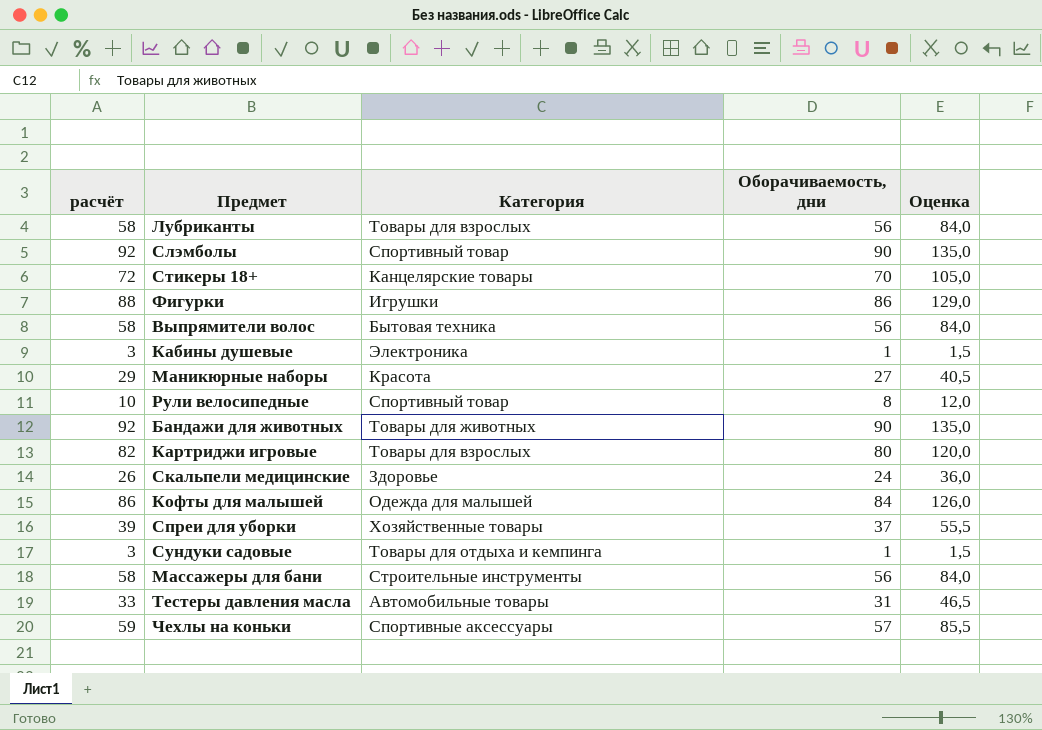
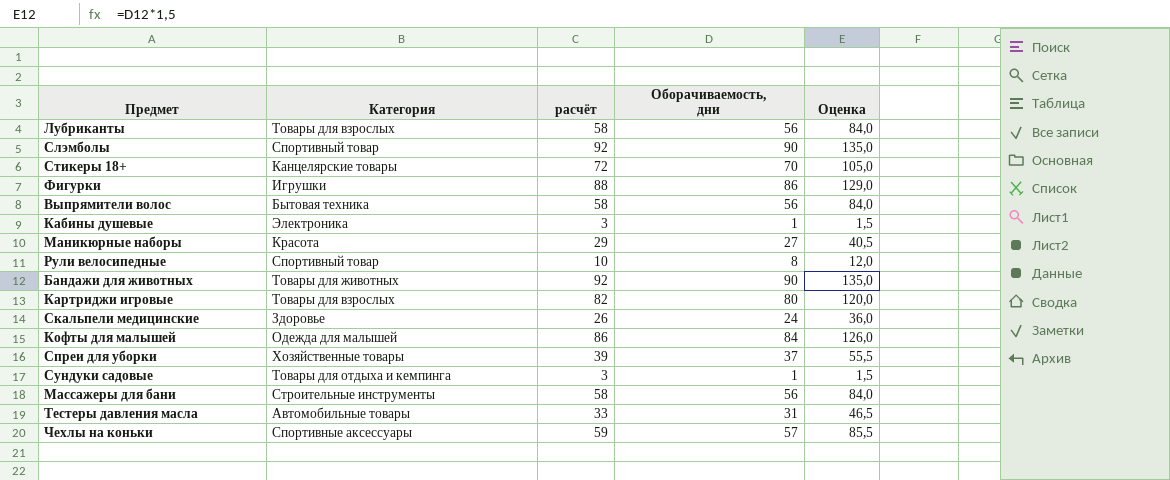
column расчёт | position: 1 -> 3

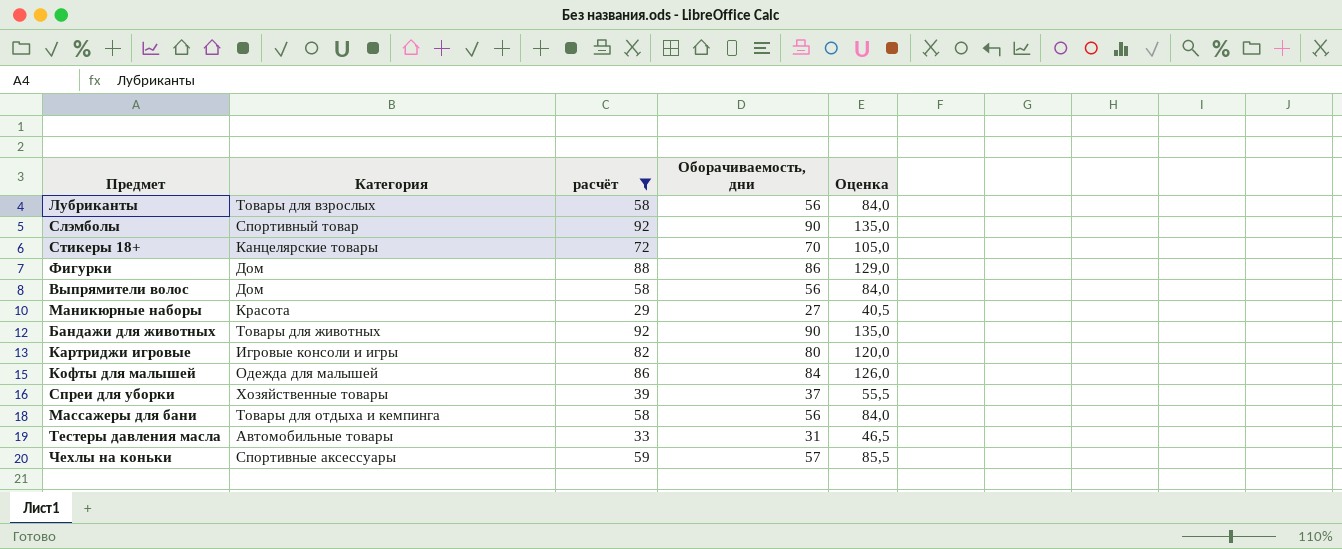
filter: none -> расчёт >= 29
Фигурки | Категория: Игрушки -> Дом
Выпрямители волос | Категория: Бытовая техника -> Дом
Картриджи игровые | Категория: Товары для взрослых -> Игровые консоли и игры
Массажеры для бани | Категория: Строительные инструменты -> Товары для отдыха и кемпинга

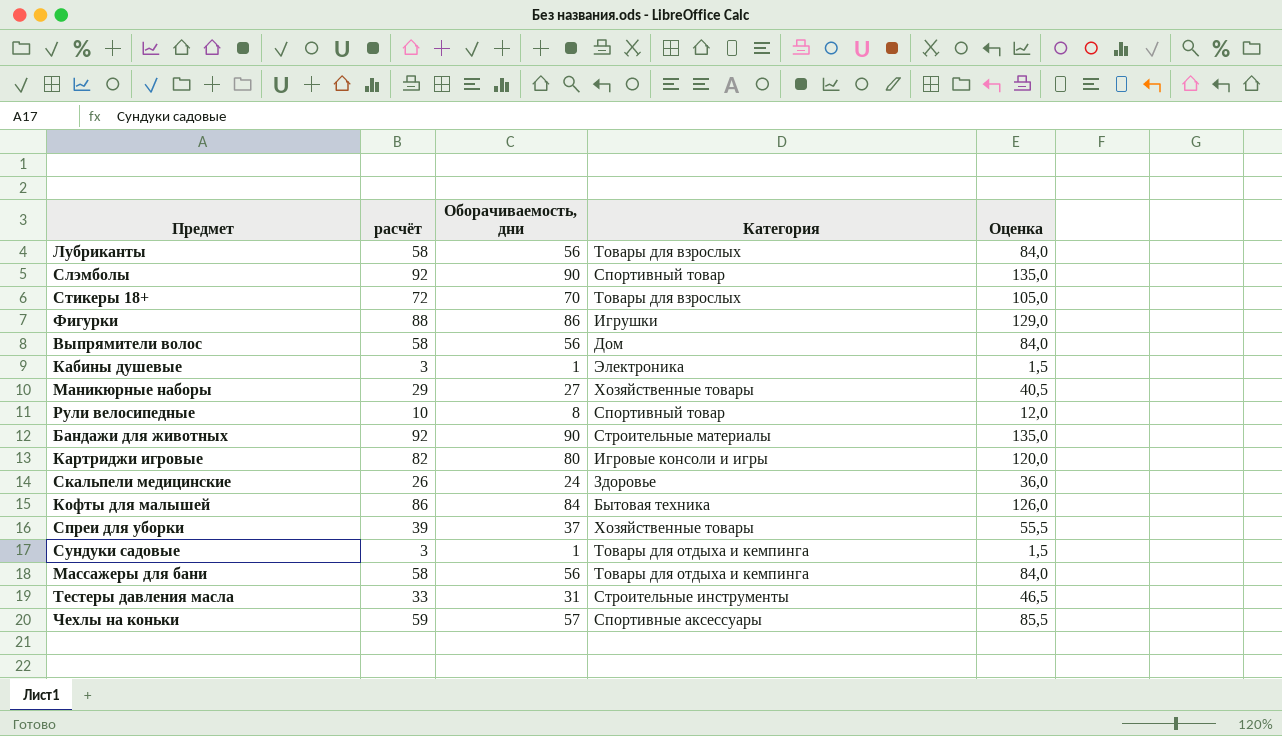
filter: расчёт >= 29 -> none
column Категория | position: 2 -> 4
Стикеры 18+ | Категория: Канцелярские товары -> Товары для взрослых
Фигурки | Категория: Дом -> Игрушки
Маникюрные наборы | Категория: Красота -> Хозяйственные товары
Бандажи для животных | Категория: Товары для животных -> Строительные материалы
Кофты для малышей | Категория: Одежда для малышей -> Бытовая техника
Тестеры давления масла | Категория: Автомобильные товары -> Строительные инструменты

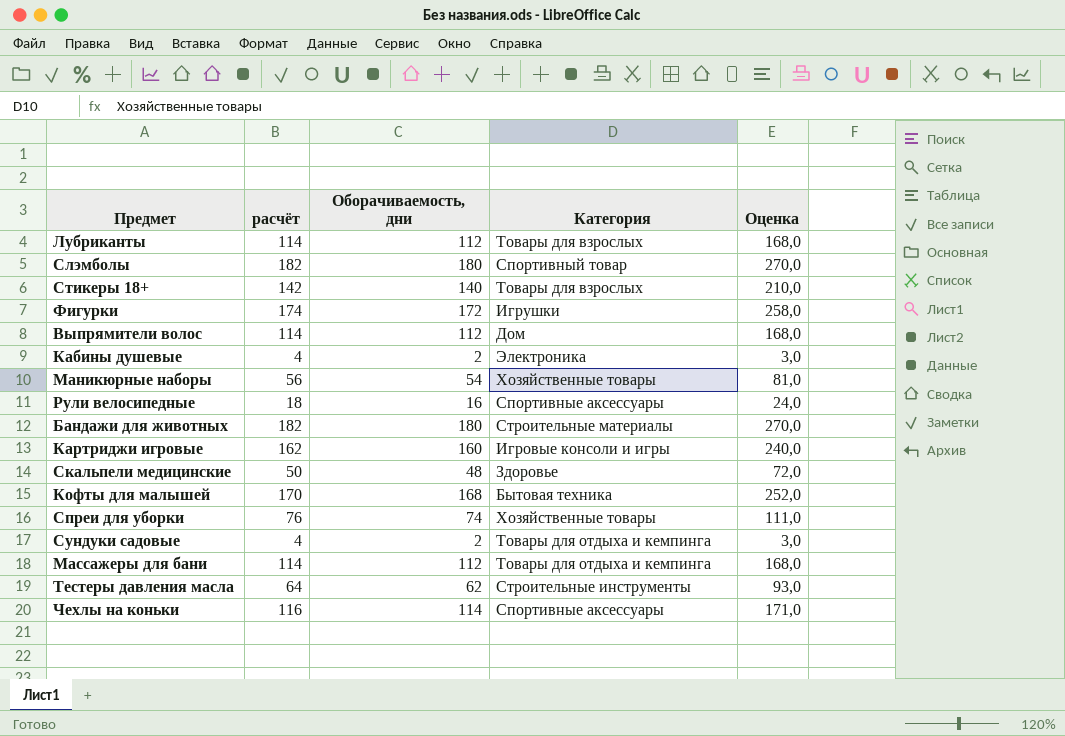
Лубриканты | расчёт: 58 -> 114
Лубриканты | Оборачиваемость, дни: 56 -> 112
Лубриканты | Оценка: 84,0 -> 168,0
Слэмболы | расчёт: 92 -> 182
Слэмболы | Оборачиваемость, дни: 90 -> 180
Слэмболы | Оценка: 135,0 -> 270,0
Стикеры 18+ | расчёт: 72 -> 142
Стикеры 18+ | Оборачиваемость, дни: 70 -> 140
Стикеры 18+ | Оценка: 105,0 -> 210,0
Фигурки | расчёт: 88 -> 174
Фигурки | Оборачиваемость, дни: 86 -> 172
Фигурки | Оценка: 129,0 -> 258,0
Выпрямители волос | расчёт: 58 -> 114
Выпрямители волос | Оборачиваемость, дни: 56 -> 112
Выпрямители волос | Оценка: 84,0 -> 168,0
Кабины душевые | расчёт: 3 -> 4
Кабины душевые | Оборачиваемость, дни: 1 -> 2
Кабины душевые | Оценка: 1,5 -> 3,0
Маникюрные наборы | расчёт: 29 -> 56
Маникюрные наборы | Оборачиваемость, дни: 27 -> 54
Маникюрные наборы | Оценка: 40,5 -> 81,0
Рули велосипедные | расчёт: 10 -> 18
Рули велосипедные | Оборачиваемость, дни: 8 -> 16
Рули велосипедные | Категория: Спортивный товар -> Спортивные аксессуары
Рули велосипедные | Оценка: 12,0 -> 24,0
Бандажи для животных | расчёт: 92 -> 182
Бандажи для животных | Оборачиваемость, дни: 90 -> 180
Бандажи для животных | Оценка: 135,0 -> 270,0
Картриджи игровые | расчёт: 82 -> 162
Картриджи игровые | Оборачиваемость, дни: 80 -> 160
Картриджи игровые | Оценка: 120,0 -> 240,0
Скальпели медицинские | расчёт: 26 -> 50
Скальпели медицинские | Оборачиваемость, дни: 24 -> 48
Скальпели медицинские | Оценка: 36,0 -> 72,0
Кофты для малышей | расчёт: 86 -> 170
Кофты для малышей | Оборачиваемость, дни: 84 -> 168
Кофты для малышей | Оценка: 126,0 -> 252,0
Спреи для уборки | расчёт: 39 -> 76
Спреи для уборки | Оборачиваемость, дни: 37 -> 74
Спреи для уборки | Оценка: 55,5 -> 111,0
Сундуки садовые | расчёт: 3 -> 4
Сундуки садовые | Оборачиваемость, дни: 1 -> 2
Сундуки садовые | Оценка: 1,5 -> 3,0
Массажеры для бани | расчёт: 58 -> 114
Массажеры для бани | Оборачиваемость, дни: 56 -> 112
Массажеры для бани | Оценка: 84,0 -> 168,0
Тестеры давления масла | расчёт: 33 -> 64
Тестеры давления масла | Оборачиваемость, дни: 31 -> 62
Тестеры давления масла | Оценка: 46,5 -> 93,0
Чехлы на коньки | расчёт: 59 -> 116
Чехлы на коньки | Оборачиваемость, дни: 57 -> 114
Чехлы на коньки | Оценка: 85,5 -> 171,0

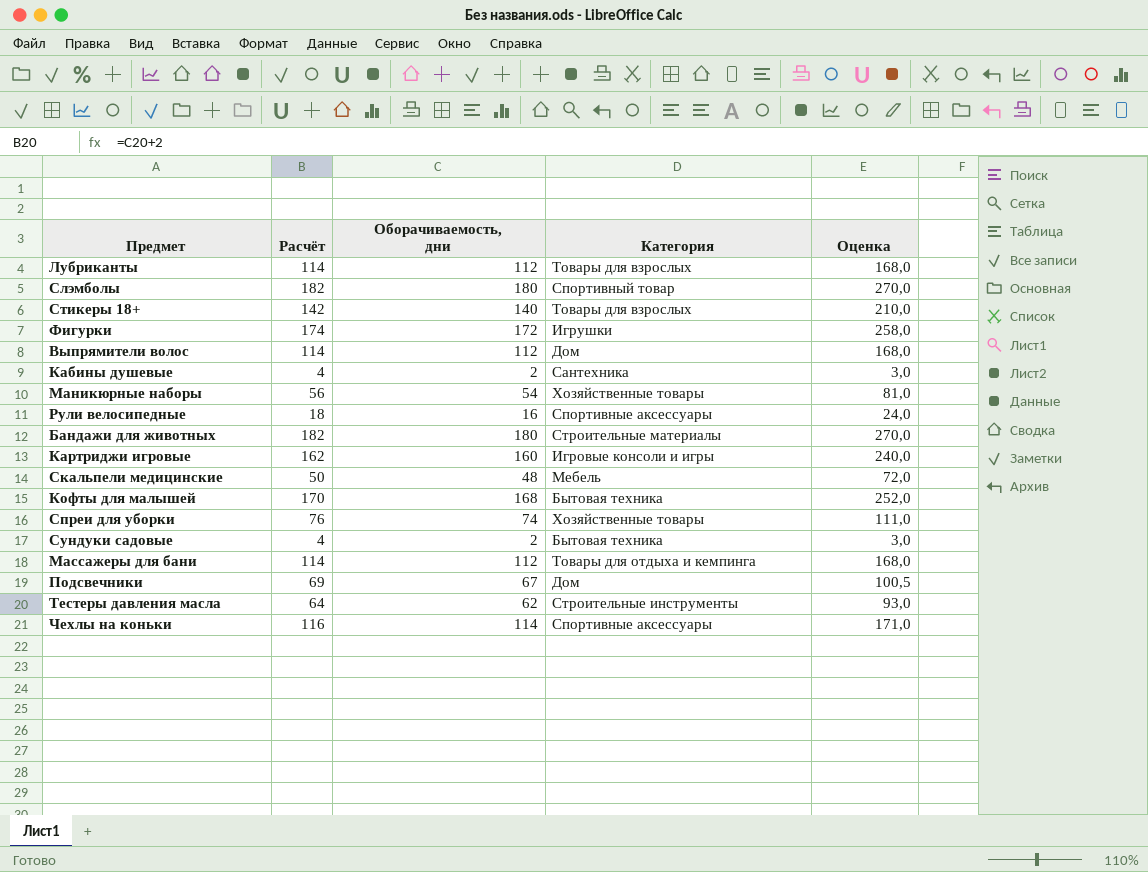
column name: расчёт -> Расчёт
Кабины душевые | Категория: Электроника -> Сантехника
Скальпели медицинские | Категория: Здоровье -> Мебель
Сундуки садовые | Категория: Товары для отдыха и кемпинга -> Бытовая техника
row Подсвечники: none -> 69 | 67 | Дом | 100,5

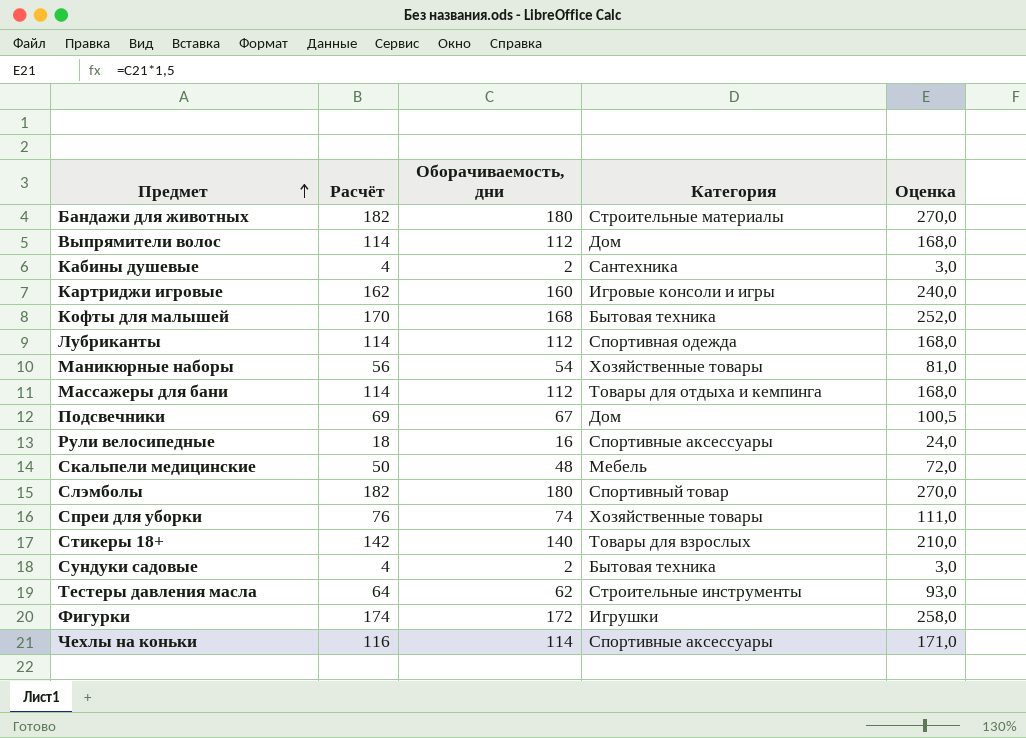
row order: none -> Предмет ascending
Лубриканты | Категория: Товары для взрослых -> Спортивная одежда

